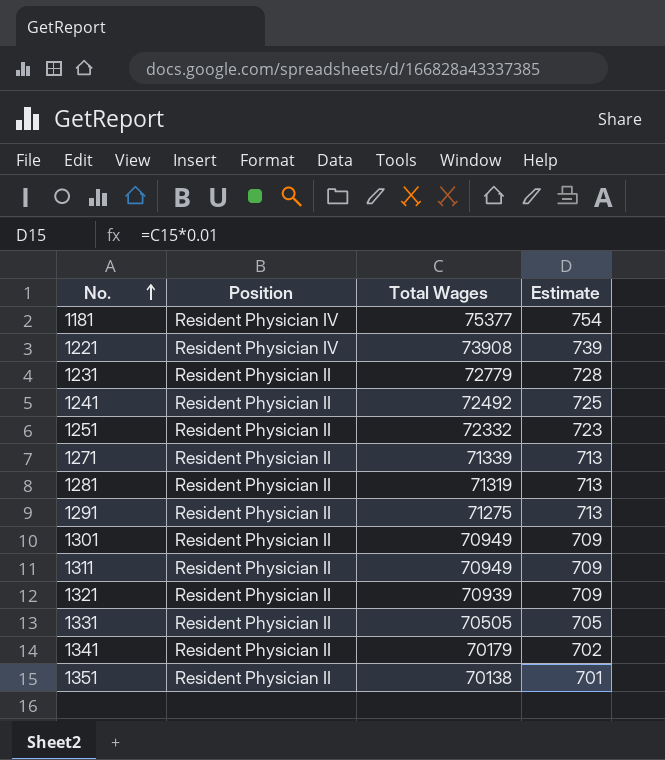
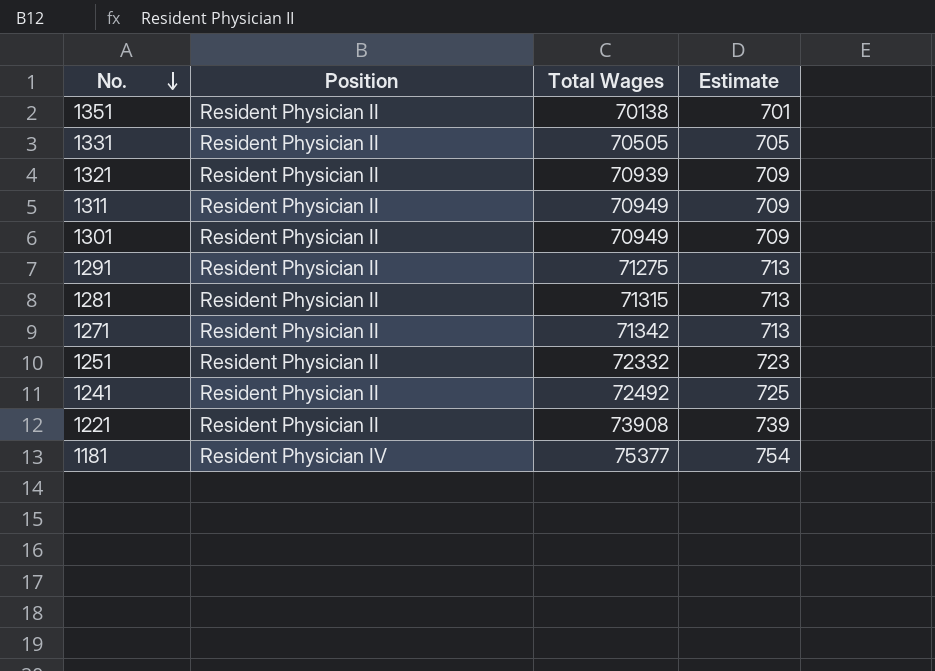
row order: No. ascending -> No. descending
row 1231: Resident Physician II | 72779 | 728 -> none
row 1341: Resident Physician II | 70179 | 702 -> none
1281 | Total Wages: 71319 -> 71315
1271 | Total Wages: 71339 -> 71342
1221 | Position: Resident Physician IV -> Resident Physician II

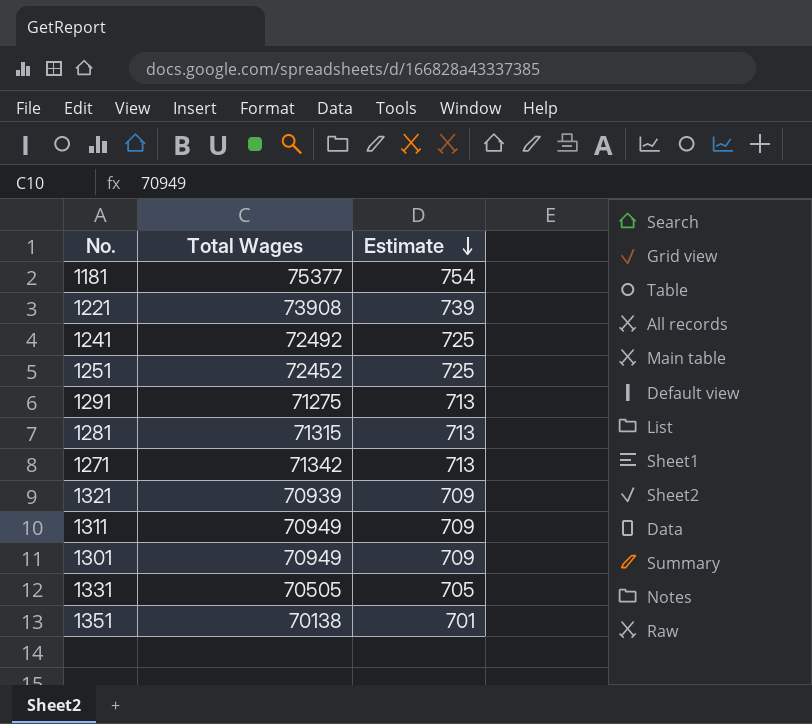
row order: No. descending -> Estimate descending
column Position | position: 2 -> none
1251 | Total Wages: 72332 -> 72452
1251 | Estimate: 723 -> 725

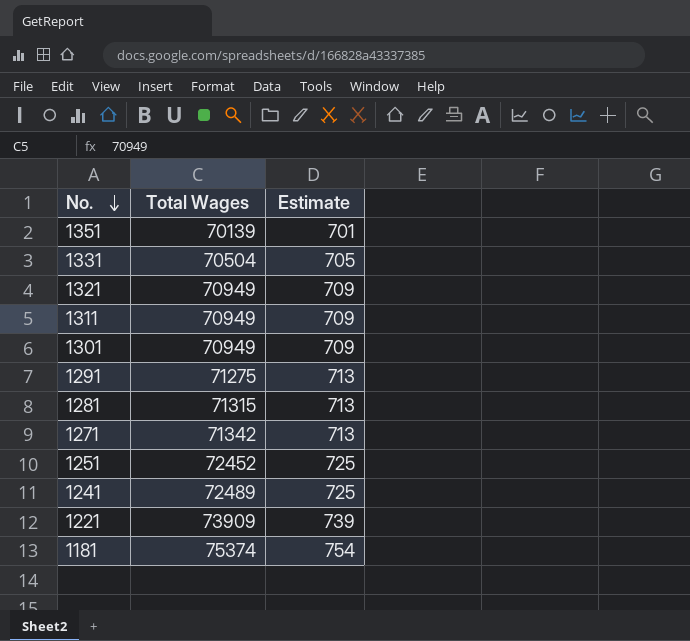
row order: Estimate descending -> No. descending
1351 | Total Wages: 70138 -> 70139
1331 | Total Wages: 70505 -> 70504
1321 | Total Wages: 70939 -> 70949
1241 | Total Wages: 72492 -> 72489
1221 | Total Wages: 73908 -> 73909
1181 | Total Wages: 75377 -> 75374

